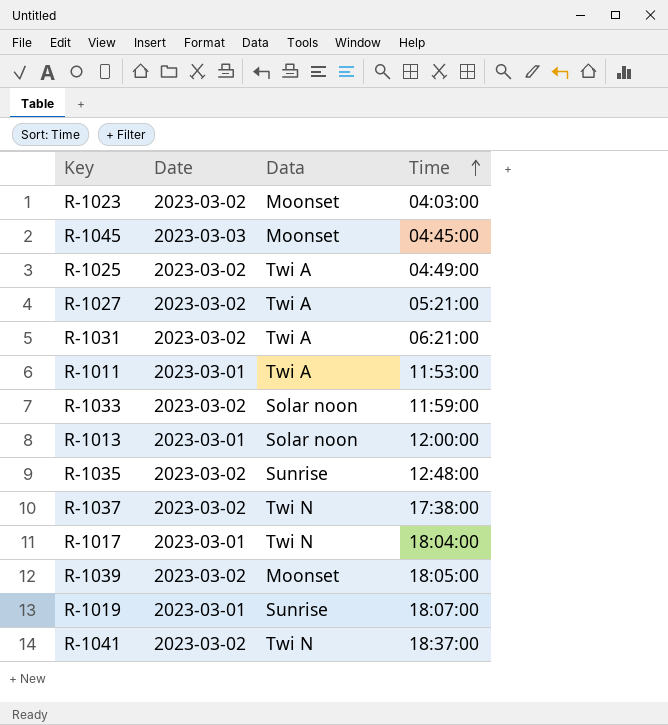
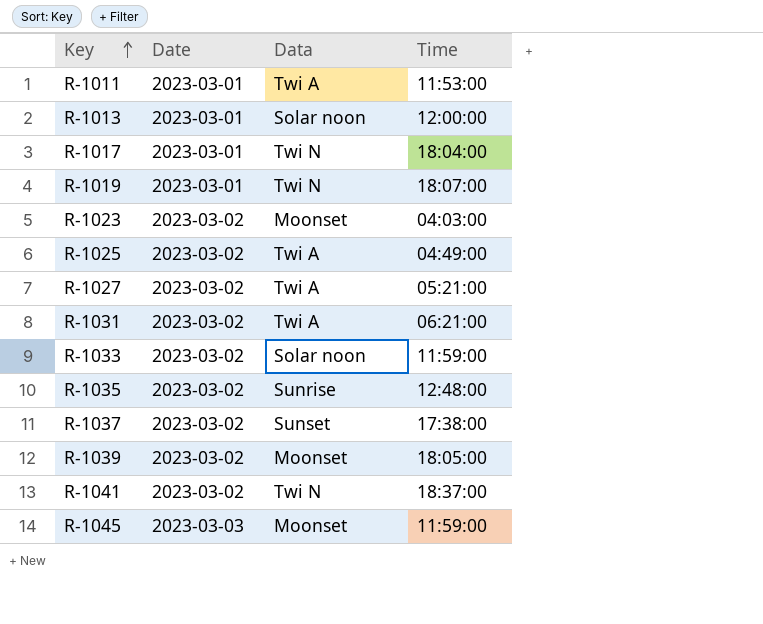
row order: Time ascending -> Key ascending
R-1019 | Data: Sunrise -> Twi N
R-1037 | Data: Twi N -> Sunset
R-1045 | Time: 04:45:00 -> 11:59:00

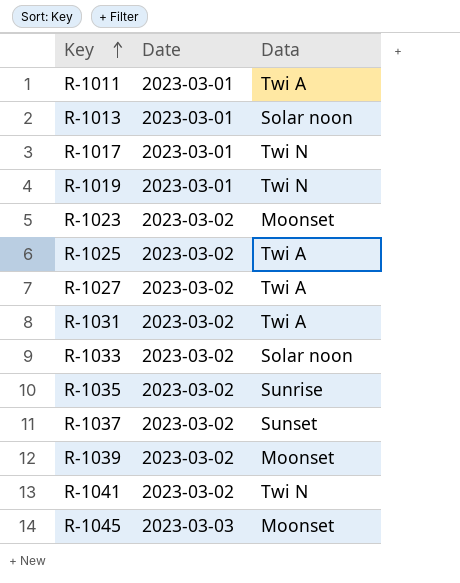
column Time | position: 4 -> none

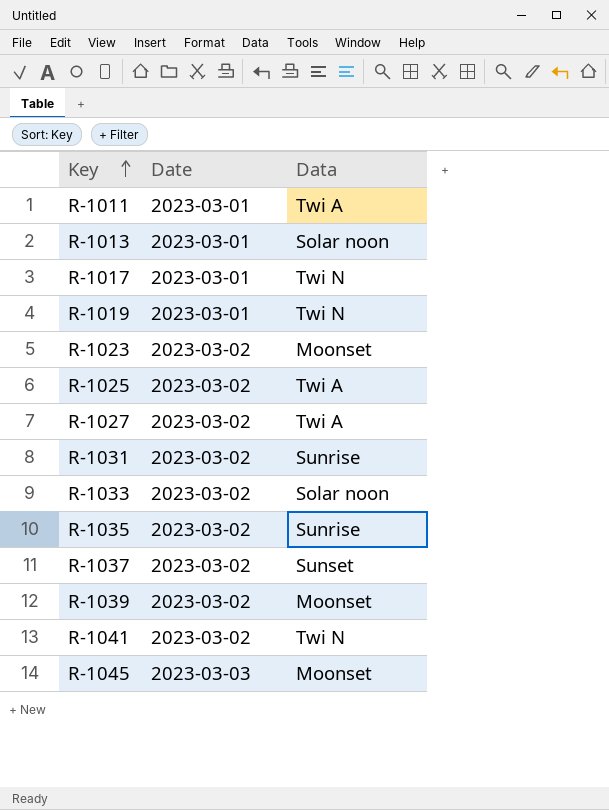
R-1031 | Data: Twi A -> Sunrise

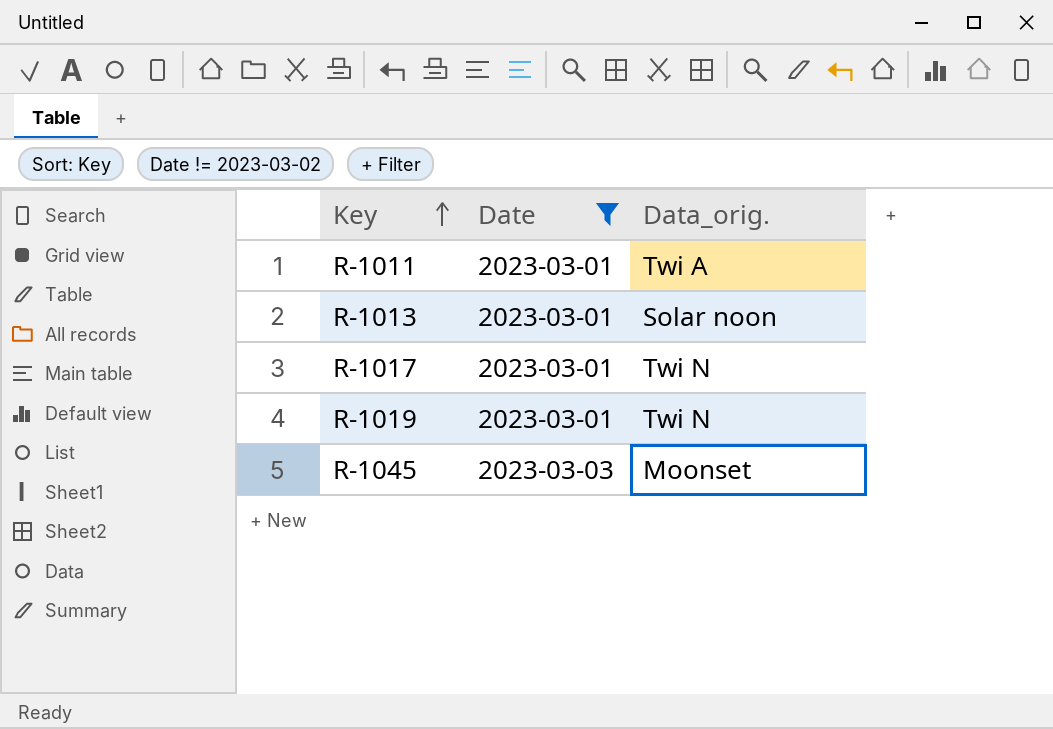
filter: none -> Date != 2023-03-02
column name: Data -> Data_orig.

